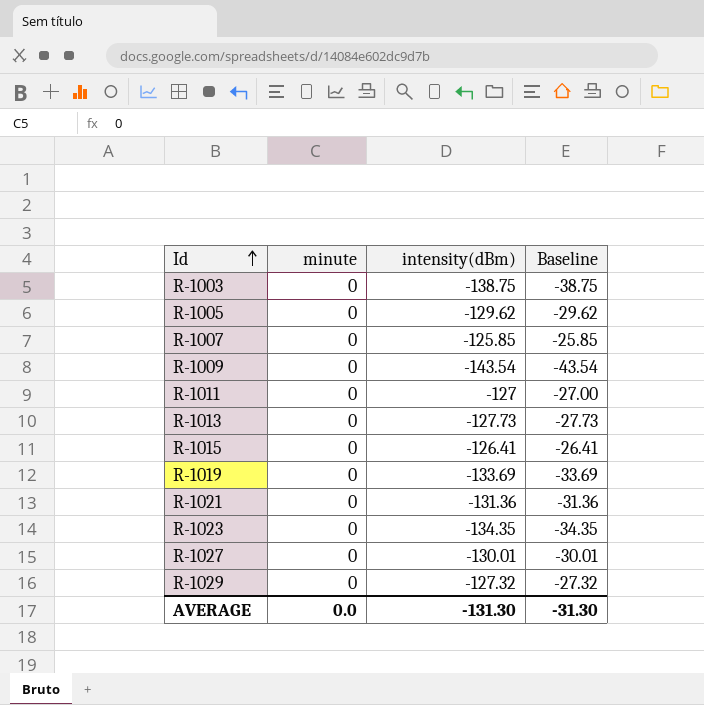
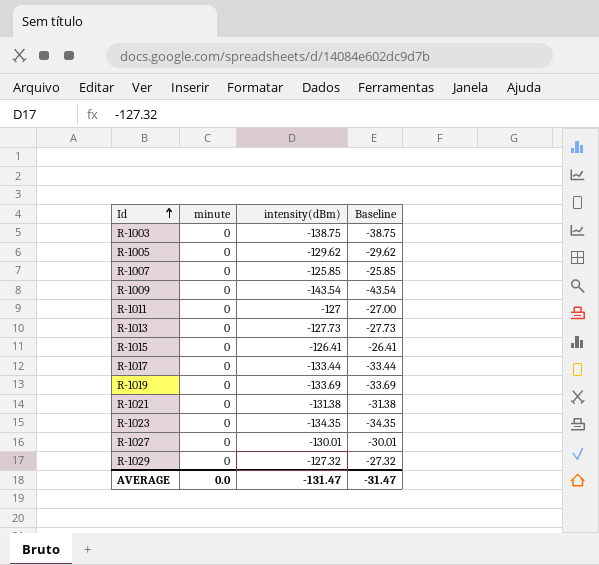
row R-1017: none -> 0 | -133.44 | -33.44
R-1021 | intensity(dBm): -131.36 -> -131.38
R-1021 | Baseline: -31.36 -> -31.38
AVERAGE | intensity(dBm): -131.30 -> -131.47
AVERAGE | Baseline: -31.30 -> -31.47

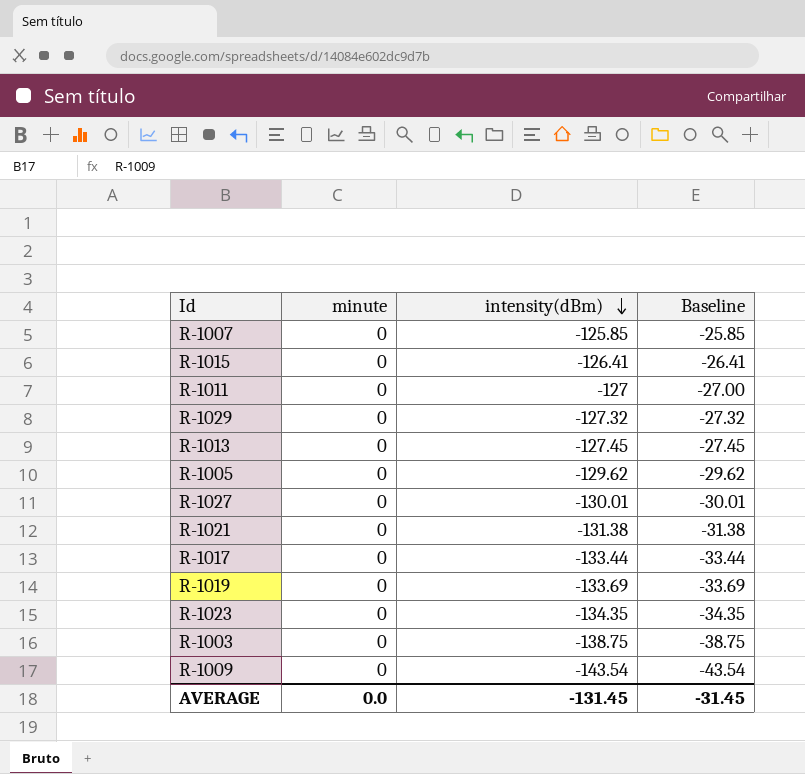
row order: Id ascending -> intensity(dBm) descending
R-1013 | intensity(dBm): -127.73 -> -127.45
R-1013 | Baseline: -27.73 -> -27.45
AVERAGE | intensity(dBm): -131.47 -> -131.45
AVERAGE | Baseline: -31.47 -> -31.45

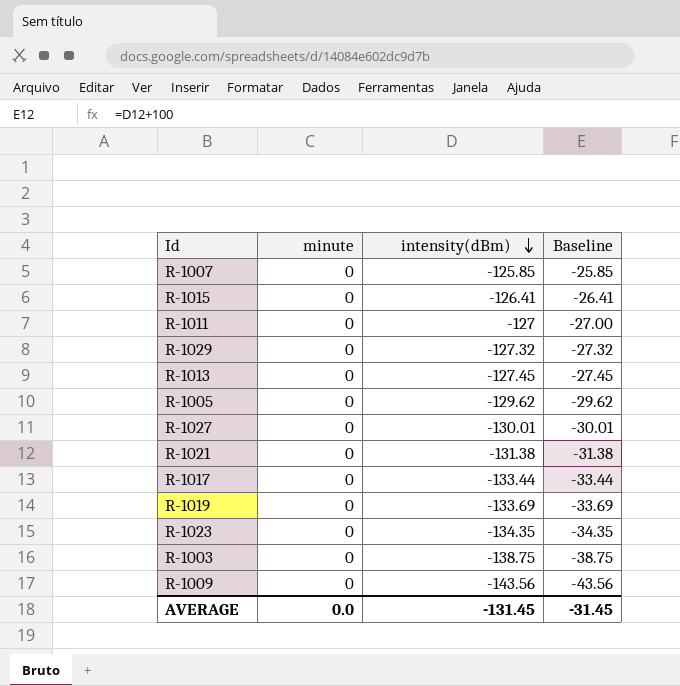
R-1009 | intensity(dBm): -143.54 -> -143.56
R-1009 | Baseline: -43.54 -> -43.56

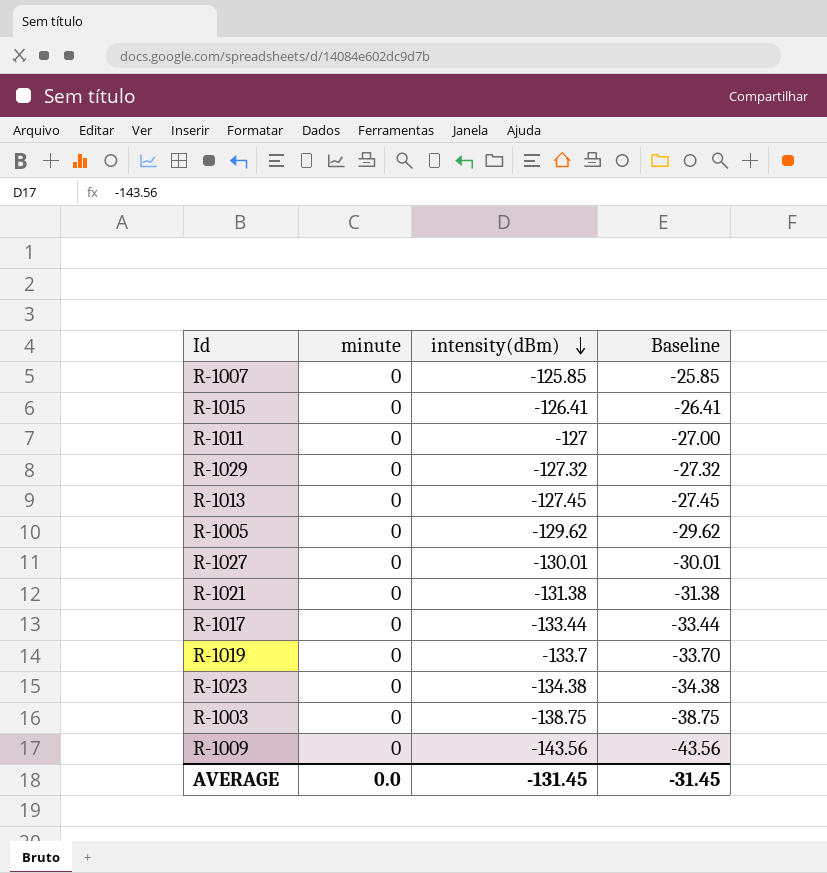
R-1019 | intensity(dBm): -133.69 -> -133.7
R-1019 | Baseline: -33.69 -> -33.70
R-1023 | intensity(dBm): -134.35 -> -134.38
R-1023 | Baseline: -34.35 -> -34.38

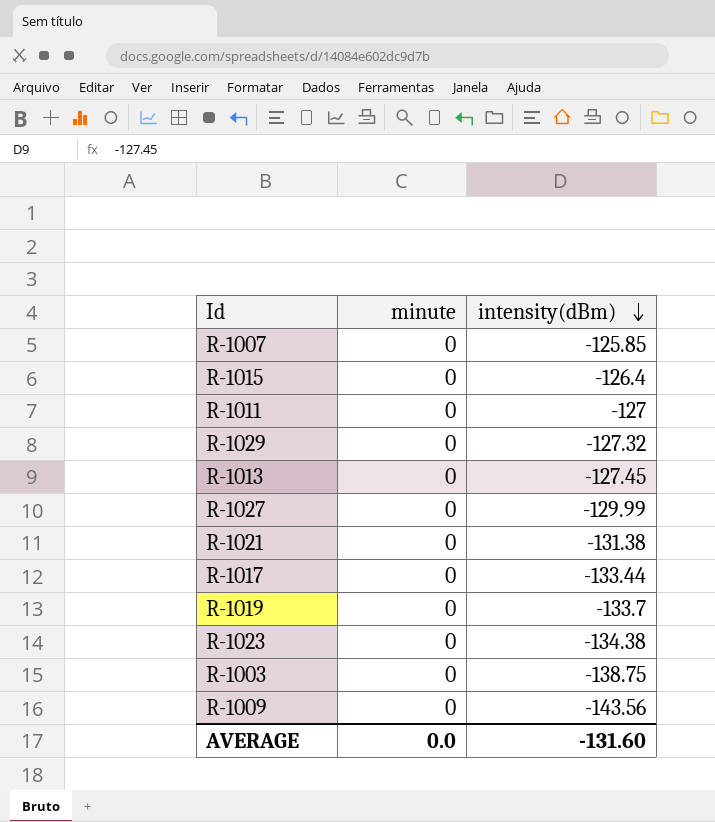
column Baseline | formula: [intensity(dBm)] + 100 -> none
row R-1005: 0 | -129.62 | -29.62 -> none
R-1015 | intensity(dBm): -126.41 -> -126.4
R-1027 | intensity(dBm): -130.01 -> -129.99
AVERAGE | intensity(dBm): -131.45 -> -131.60

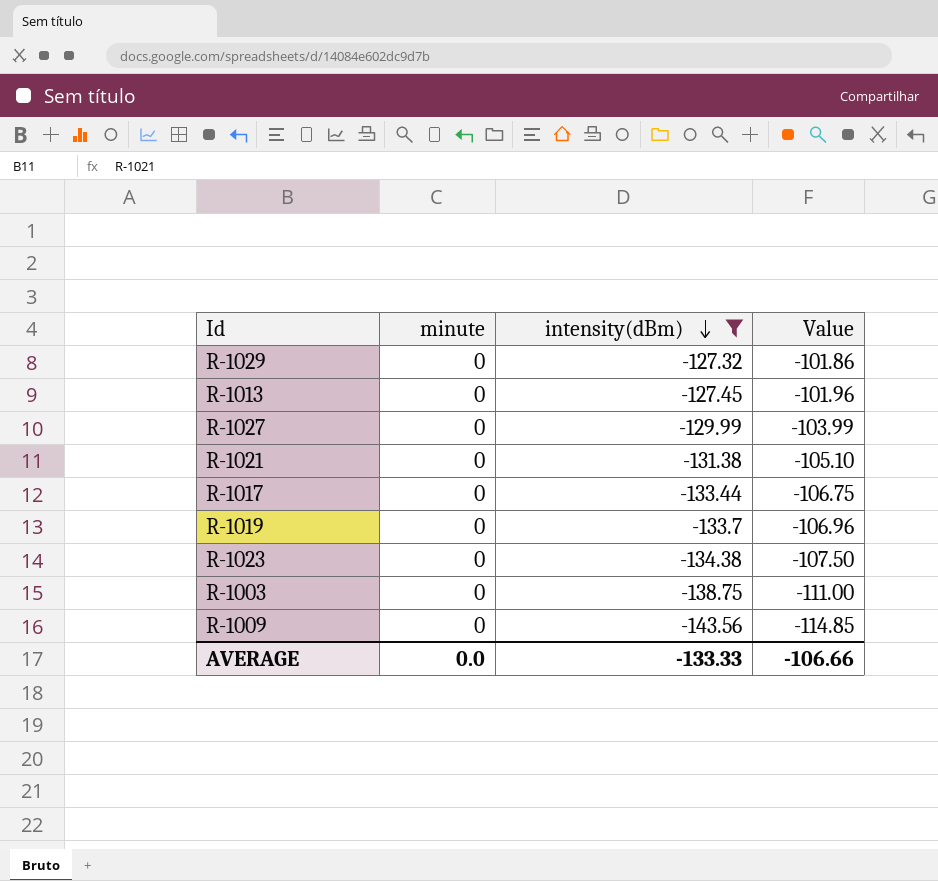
filter: none -> intensity(dBm) <= -127.32
column Value | formula: none -> [intensity(dBm)] * 0.8
AVERAGE | intensity(dBm): -131.60 -> -133.33

